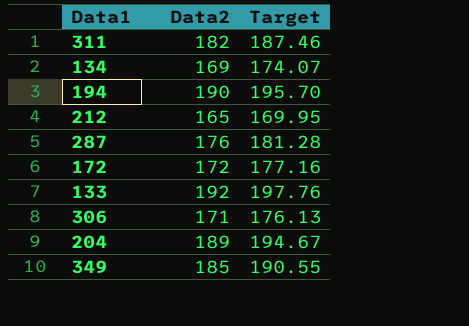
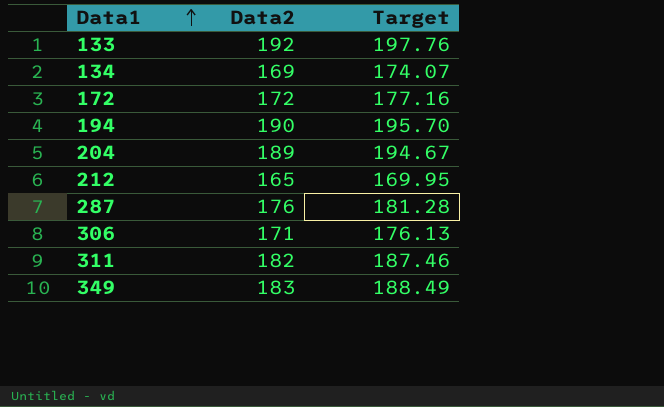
row order: none -> Data1 ascending
349 | Data2: 185 -> 183
349 | Target: 190.55 -> 188.49

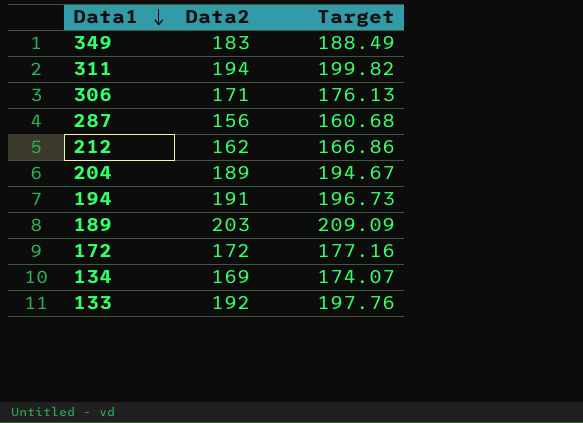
row order: Data1 ascending -> Data1 descending
311 | Data2: 182 -> 194
311 | Target: 187.46 -> 199.82
287 | Data2: 176 -> 156
287 | Target: 181.28 -> 160.68
212 | Data2: 165 -> 162
212 | Target: 169.95 -> 166.86
194 | Data2: 190 -> 191
194 | Target: 195.70 -> 196.73
row 189: none -> 203 | 209.09

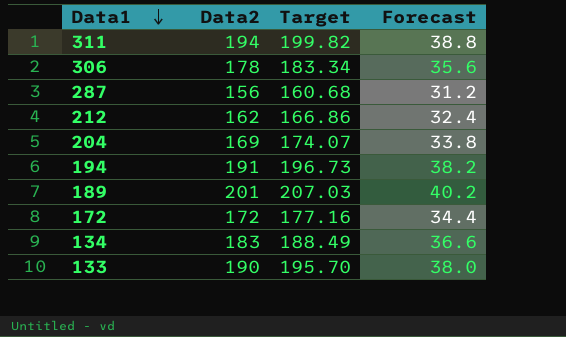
column Forecast | formula: none -> [Data2] * 0.2
row 349: 183 | 188.49 -> none
306 | Data2: 171 -> 178
306 | Target: 176.13 -> 183.34
204 | Data2: 189 -> 169
204 | Target: 194.67 -> 174.07
189 | Data2: 203 -> 201
189 | Target: 209.09 -> 207.03
134 | Data2: 169 -> 183
134 | Target: 174.07 -> 188.49
133 | Data2: 192 -> 190
133 | Target: 197.76 -> 195.70

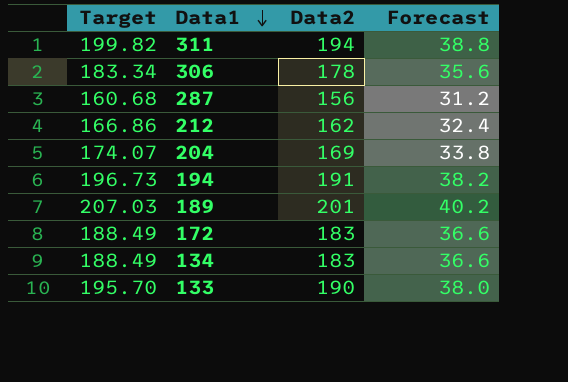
column Target | position: 3 -> 1
172 | Target: 177.16 -> 188.49
172 | Data2: 172 -> 183
172 | Forecast: 34.4 -> 36.6

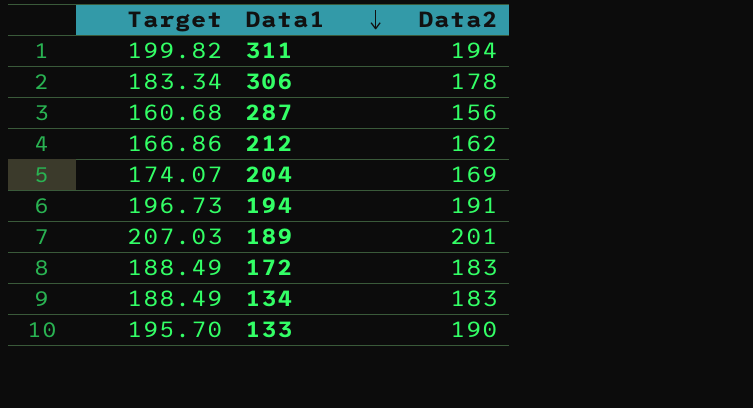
column Forecast | formula: [Data2] * 0.2 -> none

